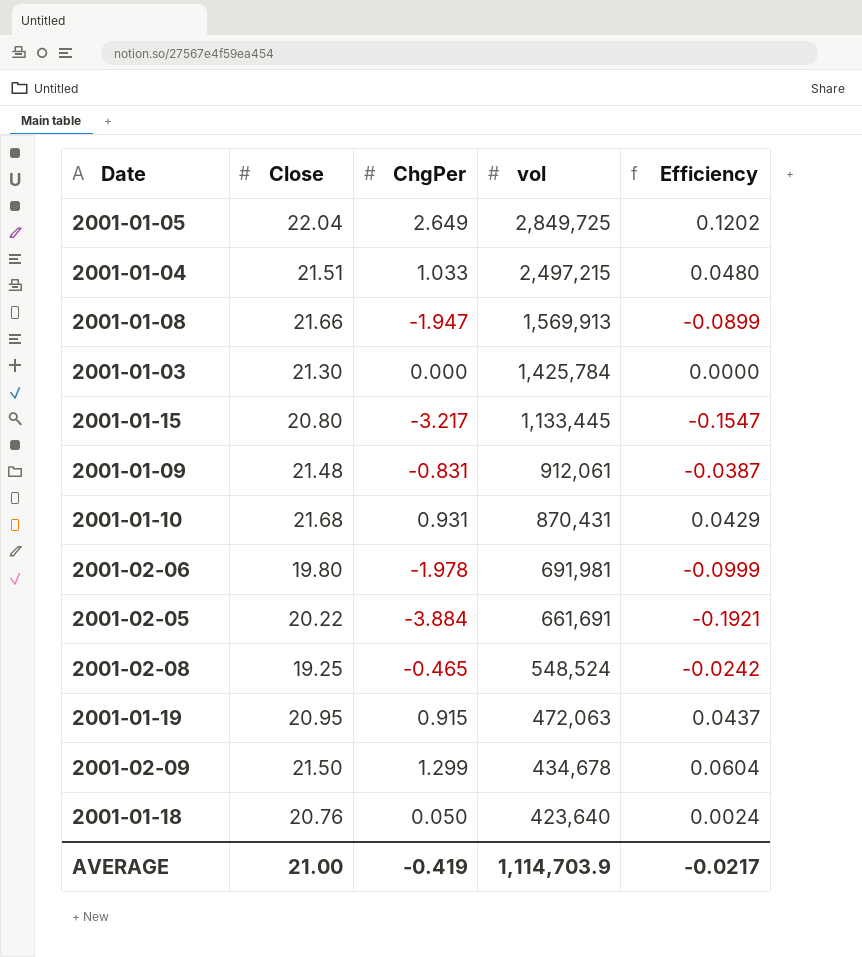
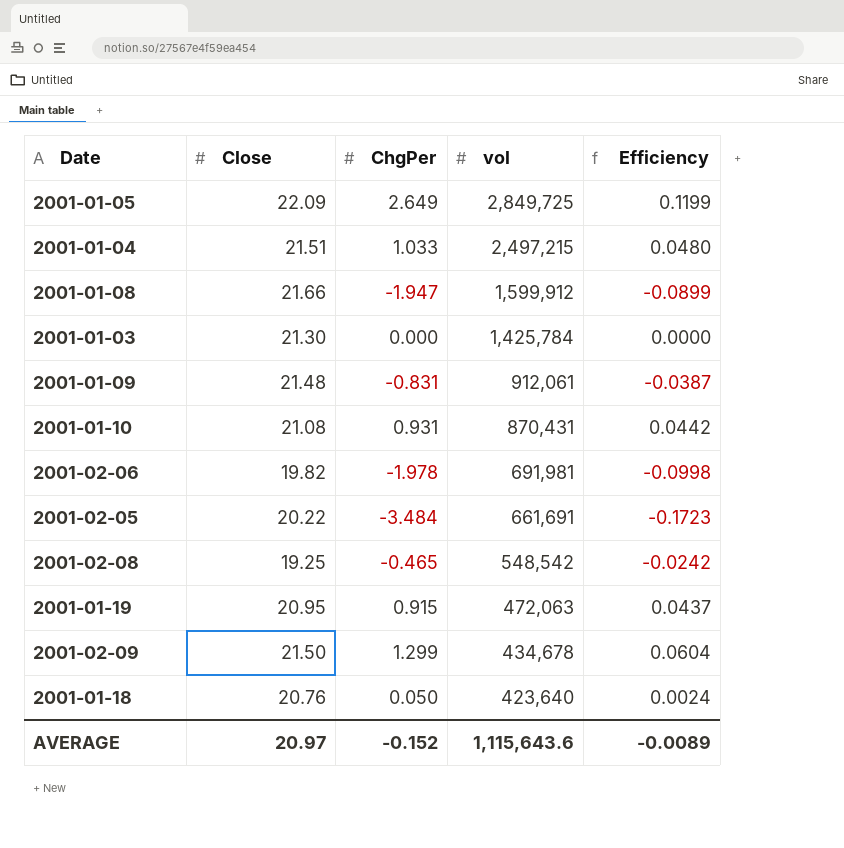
row 2001-01-15: 20.80 | -3.217 | 1,133,445 | -0.1547 -> none
2001-01-05 | Close: 22.04 -> 22.09
2001-01-05 | Efficiency: 0.1202 -> 0.1199
2001-01-08 | vol: 1,569,913 -> 1,599,912
2001-01-10 | Close: 21.68 -> 21.08
2001-01-10 | Efficiency: 0.0429 -> 0.0442
2001-02-06 | Close: 19.80 -> 19.82
2001-02-06 | Efficiency: -0.0999 -> -0.0998
2001-02-05 | ChgPer: -3.884 -> -3.484
2001-02-05 | Efficiency: -0.1921 -> -0.1723
2001-02-08 | vol: 548,524 -> 548,542
AVERAGE | Close: 21.00 -> 20.97
AVERAGE | ChgPer: -0.419 -> -0.152
AVERAGE | vol: 1,114,703.9 -> 1,115,643.6
AVERAGE | Efficiency: -0.0217 -> -0.0089

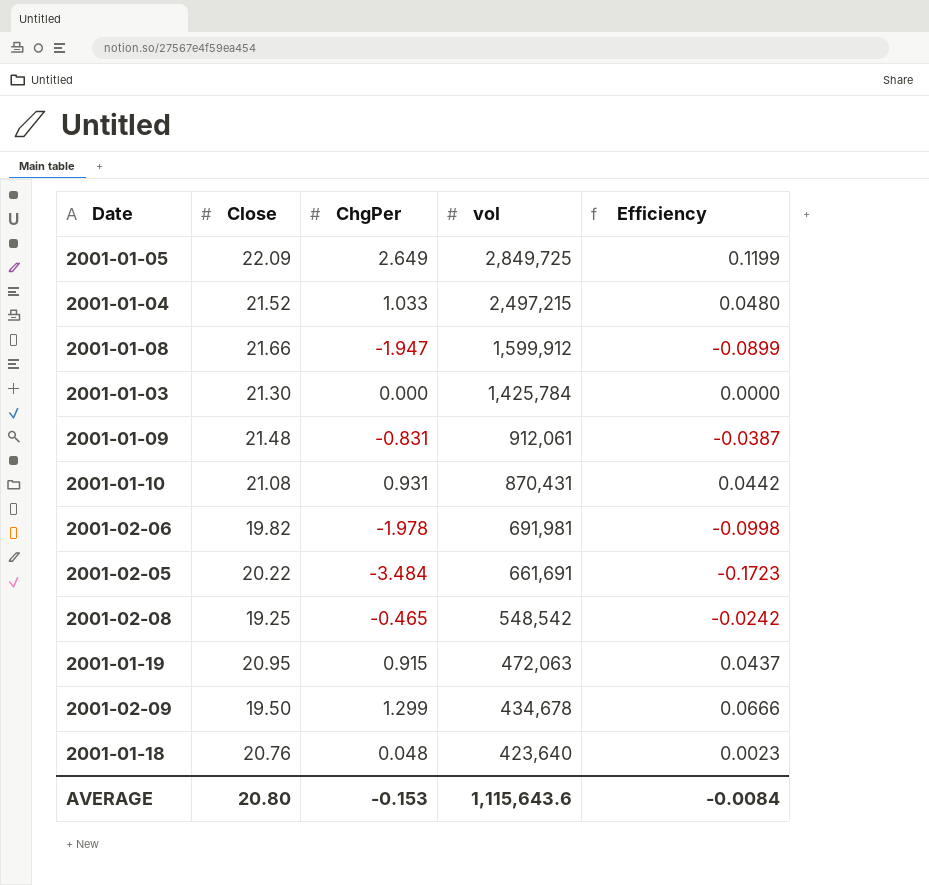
2001-01-04 | Close: 21.51 -> 21.52
2001-02-09 | Close: 21.50 -> 19.50
2001-02-09 | Efficiency: 0.0604 -> 0.0666
2001-01-18 | ChgPer: 0.050 -> 0.048
2001-01-18 | Efficiency: 0.0024 -> 0.0023
AVERAGE | Close: 20.97 -> 20.80
AVERAGE | ChgPer: -0.152 -> -0.153
AVERAGE | Efficiency: -0.0089 -> -0.0084

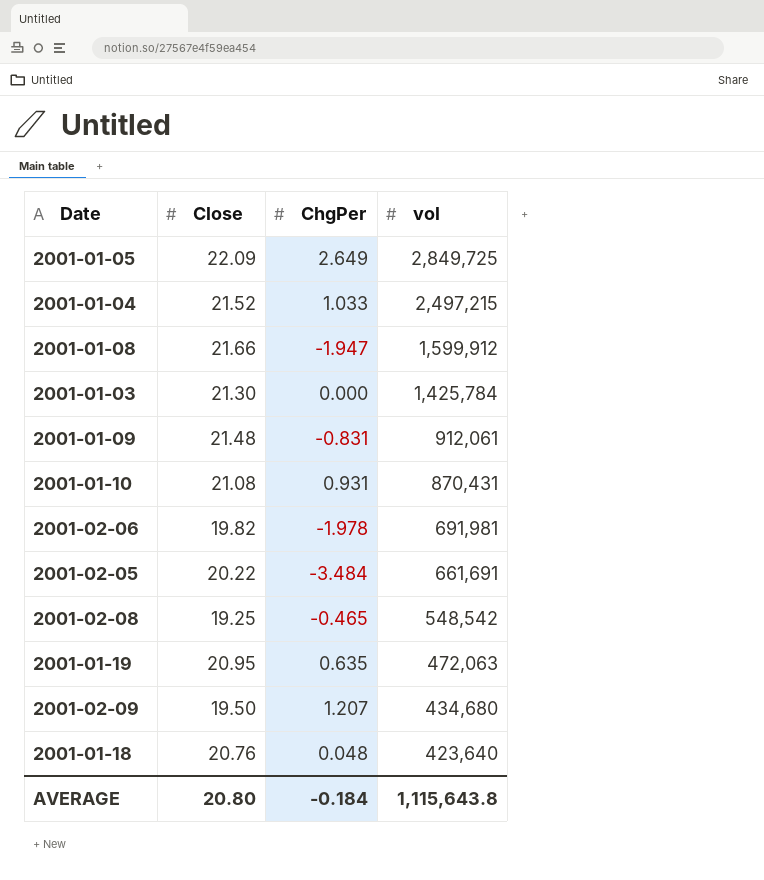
column Efficiency | formula: [ChgPer] / [Close] -> none
2001-01-19 | ChgPer: 0.915 -> 0.635
2001-02-09 | ChgPer: 1.299 -> 1.207
2001-02-09 | vol: 434,678 -> 434,680
AVERAGE | ChgPer: -0.153 -> -0.184
AVERAGE | vol: 1,115,643.6 -> 1,115,643.8

